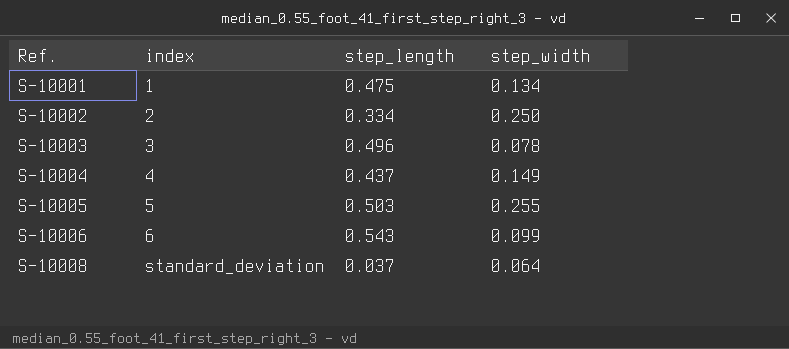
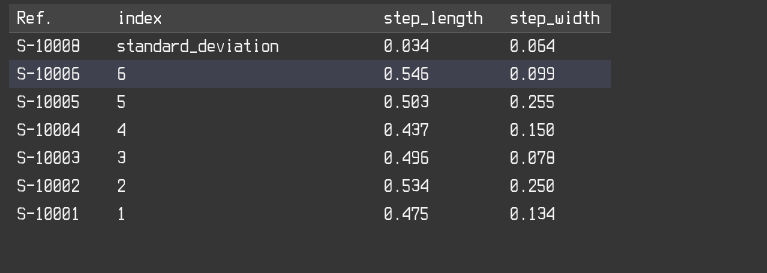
row order: Ref. ascending -> Ref. descending
S-10008 | step_length: 0.037 -> 0.034
S-10006 | step_length: 0.543 -> 0.546
S-10004 | step_width: 0.149 -> 0.150
S-10002 | step_length: 0.334 -> 0.534

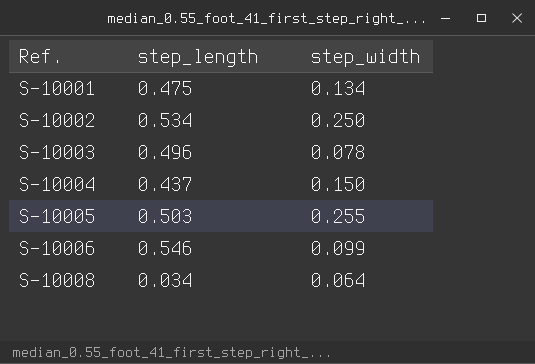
row order: Ref. descending -> Ref. ascending
column index | position: 2 -> none

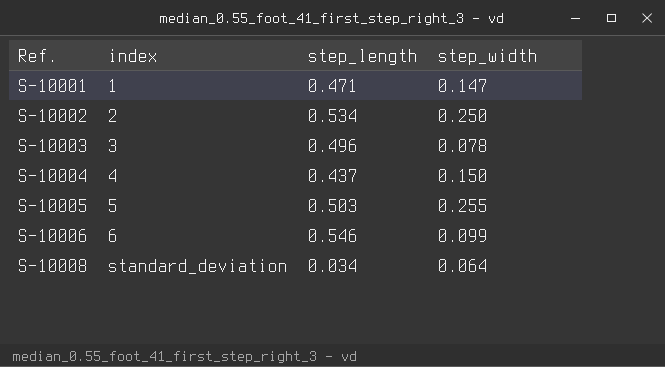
column index | position: none -> 2
S-10001 | step_length: 0.475 -> 0.471
S-10001 | step_width: 0.134 -> 0.147

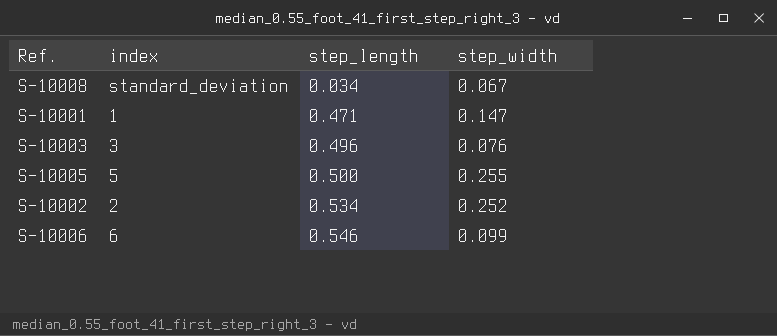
row order: Ref. ascending -> step_length ascending
row S-10004: 4 | 0.437 | 0.150 -> none
S-10008 | step_width: 0.064 -> 0.067
S-10003 | step_width: 0.078 -> 0.076
S-10005 | step_length: 0.503 -> 0.500
S-10002 | step_width: 0.250 -> 0.252

